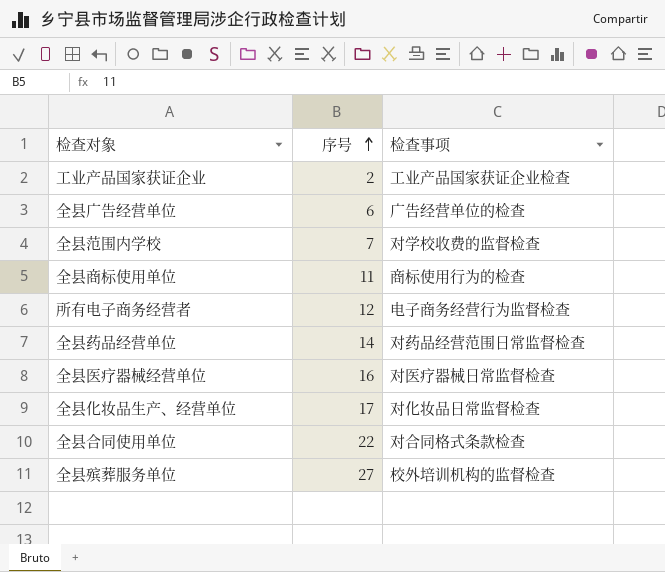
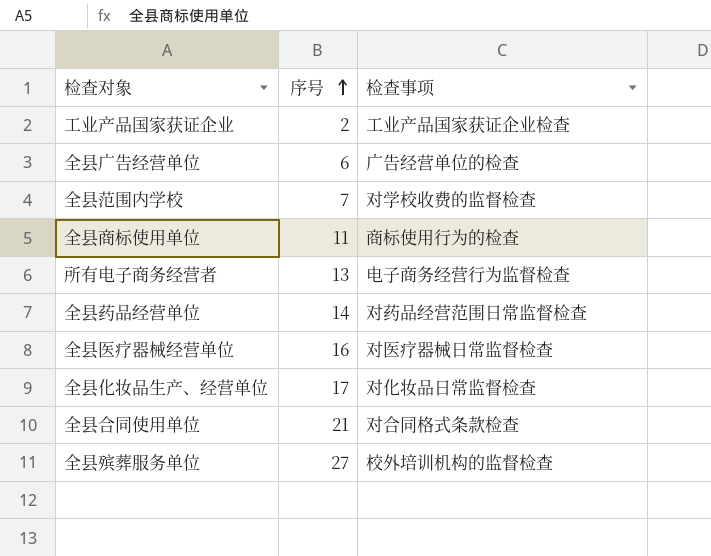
所有电子商务经营者 | 序号: 12 -> 13
全县合同使用单位 | 序号: 22 -> 21

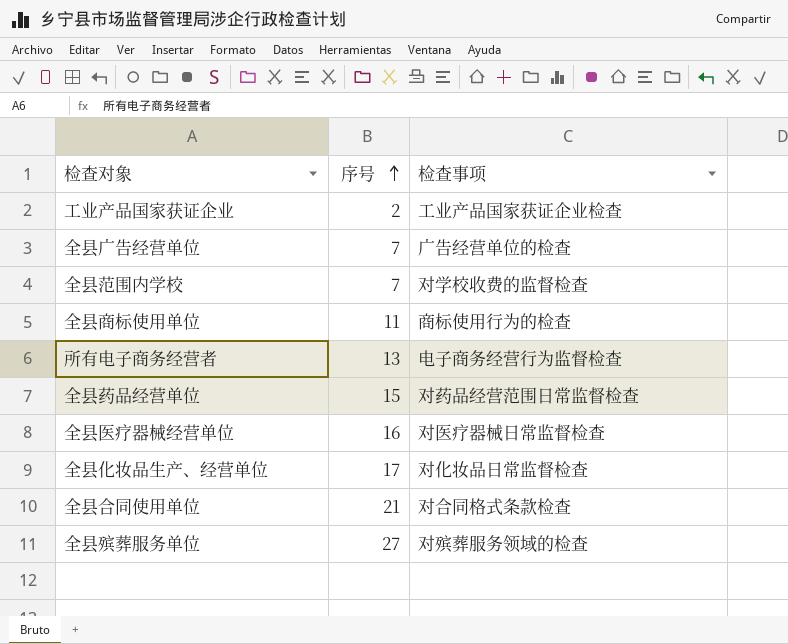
全县广告经营单位 | 序号: 6 -> 7
全县药品经营单位 | 序号: 14 -> 15
全县殡葬服务单位 | 检查事项: 校外培训机构的监督检查 -> 对殡葬服务领域的检查

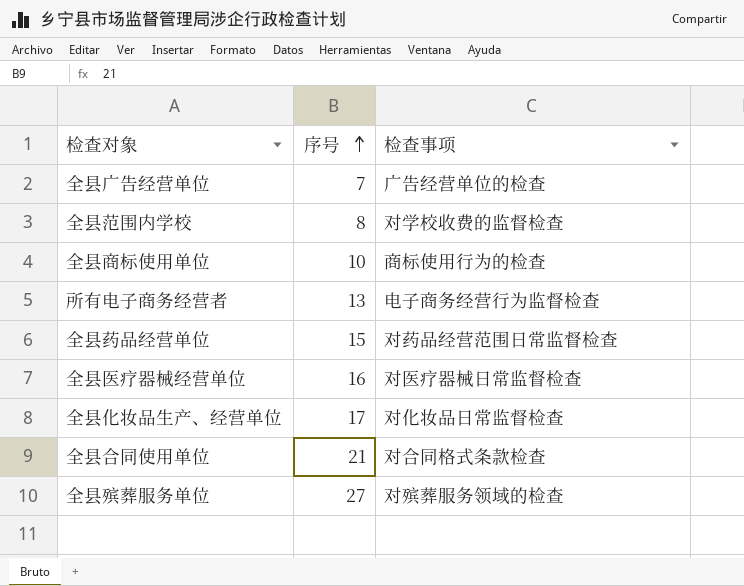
row 工业产品国家获证企业: 2 | 工业产品国家获证企业检查 -> none
全县范围内学校 | 序号: 7 -> 8
全县商标使用单位 | 序号: 11 -> 10

